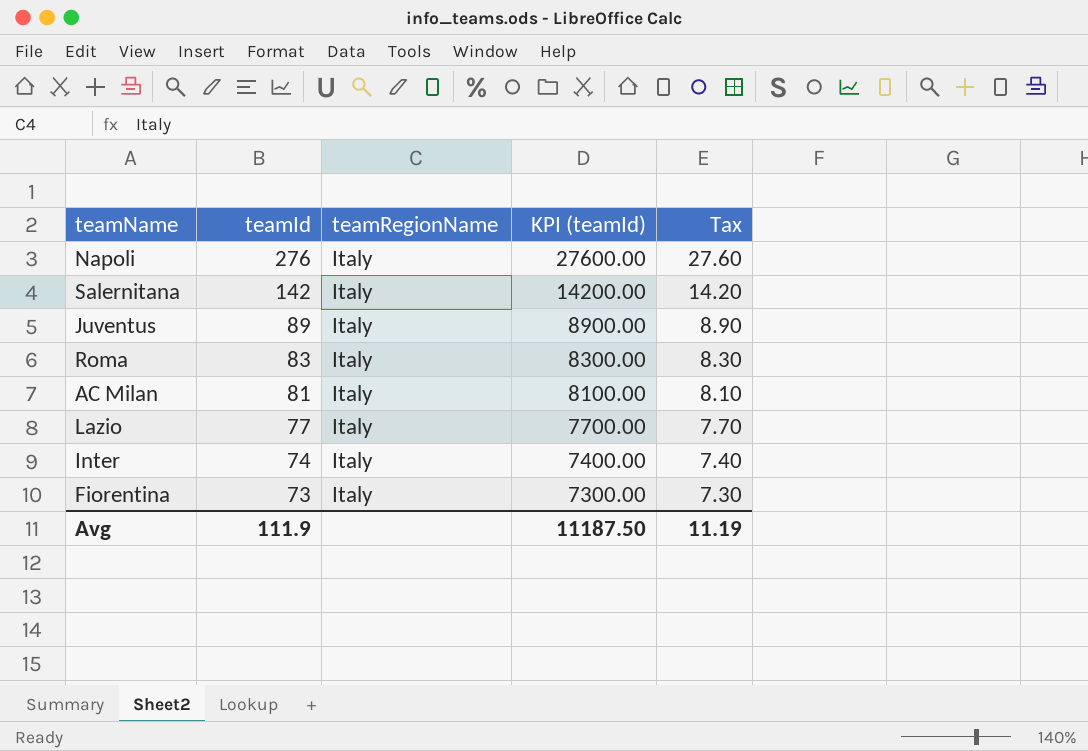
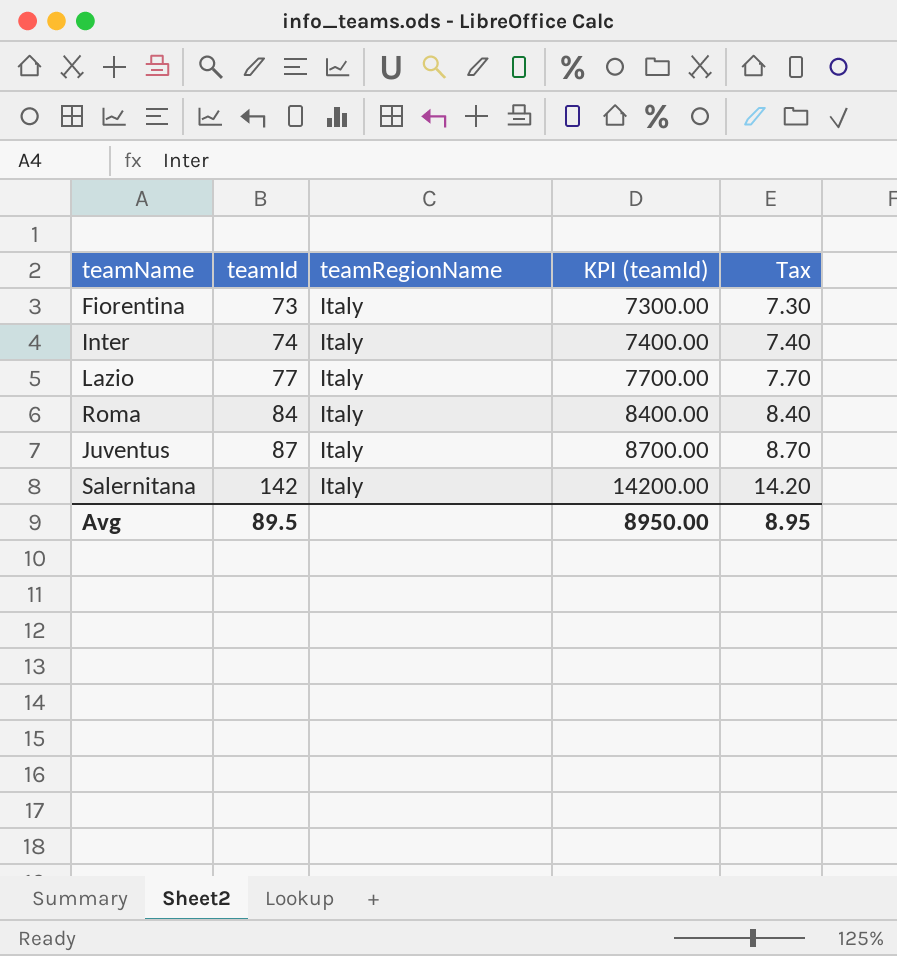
row order: teamId descending -> teamId ascending
row Napoli: 276 | Italy | 27600.00 | 27.60 -> none
row AC Milan: 81 | Italy | 8100.00 | 8.10 -> none
Roma | teamId: 83 -> 84
Roma | KPI (teamId): 8300.00 -> 8400.00
Roma | Tax: 8.30 -> 8.40
Juventus | teamId: 89 -> 87
Juventus | KPI (teamId): 8900.00 -> 8700.00
Juventus | Tax: 8.90 -> 8.70
Avg | teamId: 111.9 -> 89.5
Avg | KPI (teamId): 11187.50 -> 8950.00
Avg | Tax: 11.19 -> 8.95

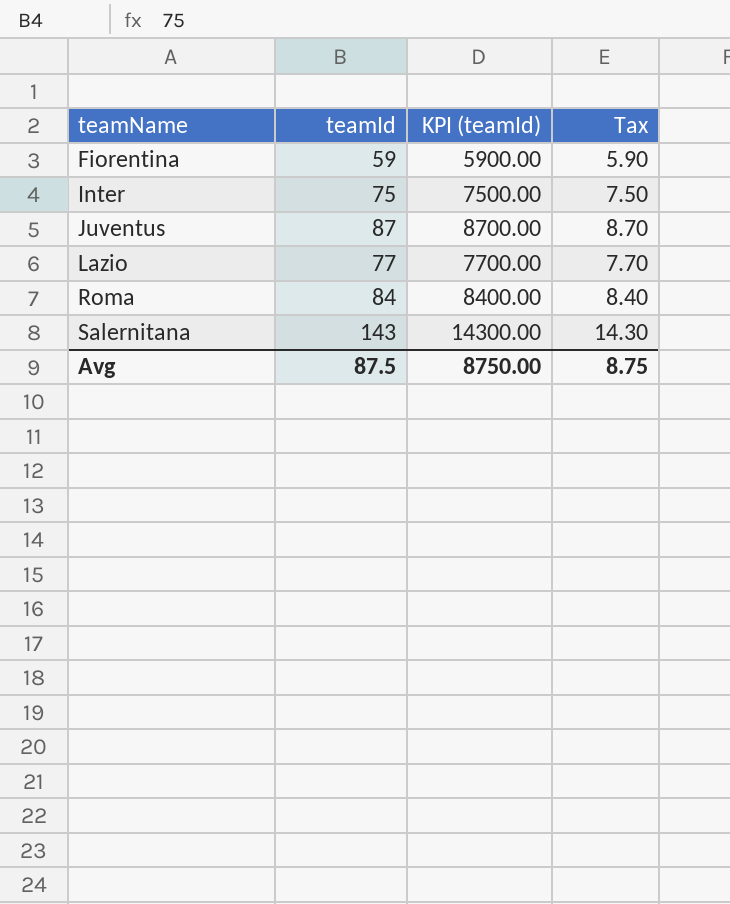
row order: teamId ascending -> teamName ascending
column teamRegionName | position: 3 -> none
Fiorentina | teamId: 73 -> 59
Fiorentina | KPI (teamId): 7300.00 -> 5900.00
Fiorentina | Tax: 7.30 -> 5.90
Inter | teamId: 74 -> 75
Inter | KPI (teamId): 7400.00 -> 7500.00
Inter | Tax: 7.40 -> 7.50
Salernitana | teamId: 142 -> 143
Salernitana | KPI (teamId): 14200.00 -> 14300.00
Salernitana | Tax: 14.20 -> 14.30
Avg | teamId: 89.5 -> 87.5
Avg | KPI (teamId): 8950.00 -> 8750.00
Avg | Tax: 8.95 -> 8.75

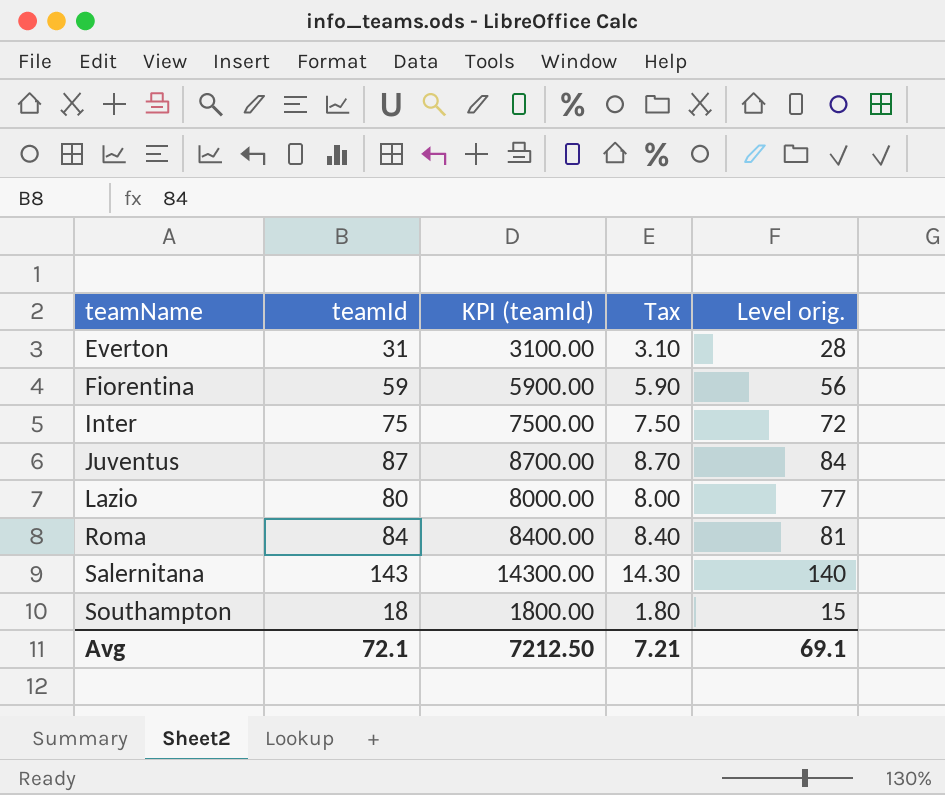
column Level orig. | formula: none -> [teamId] - 3
row Everton: none -> 31 | 3100.00 | 3.10 | 28
Lazio | teamId: 77 -> 80
Lazio | KPI (teamId): 7700.00 -> 8000.00
Lazio | Tax: 7.70 -> 8.00
row Southampton: none -> 18 | 1800.00 | 1.80 | 15
Avg | teamId: 87.5 -> 72.1
Avg | KPI (teamId): 8750.00 -> 7212.50
Avg | Tax: 8.75 -> 7.21

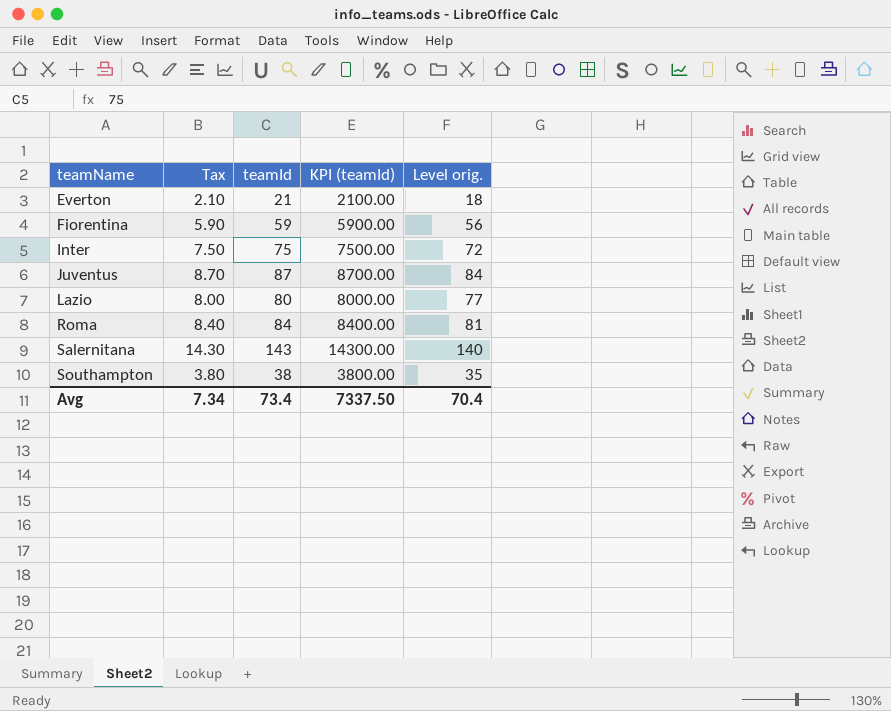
column Tax | position: 4 -> 2
Everton | Tax: 3.10 -> 2.10
Everton | teamId: 31 -> 21
Everton | KPI (teamId): 3100.00 -> 2100.00
Everton | Level orig.: 28 -> 18
Southampton | Tax: 1.80 -> 3.80
Southampton | teamId: 18 -> 38
Southampton | KPI (teamId): 1800.00 -> 3800.00
Southampton | Level orig.: 15 -> 35
Avg | Tax: 7.21 -> 7.34
Avg | teamId: 72.1 -> 73.4
Avg | KPI (teamId): 7212.50 -> 7337.50
Avg | Level orig.: 69.1 -> 70.4

